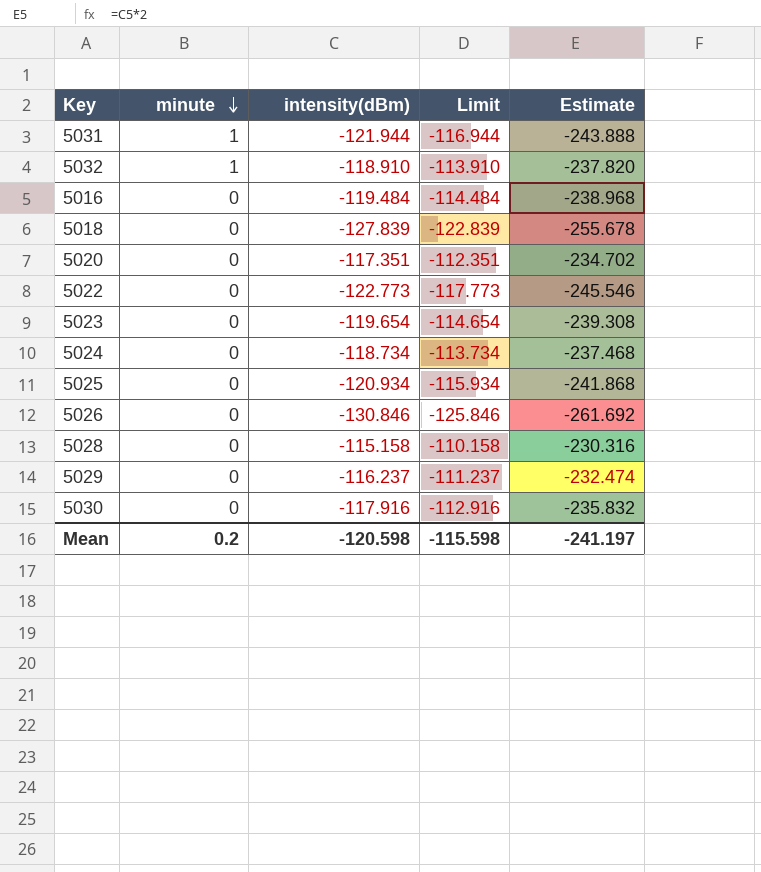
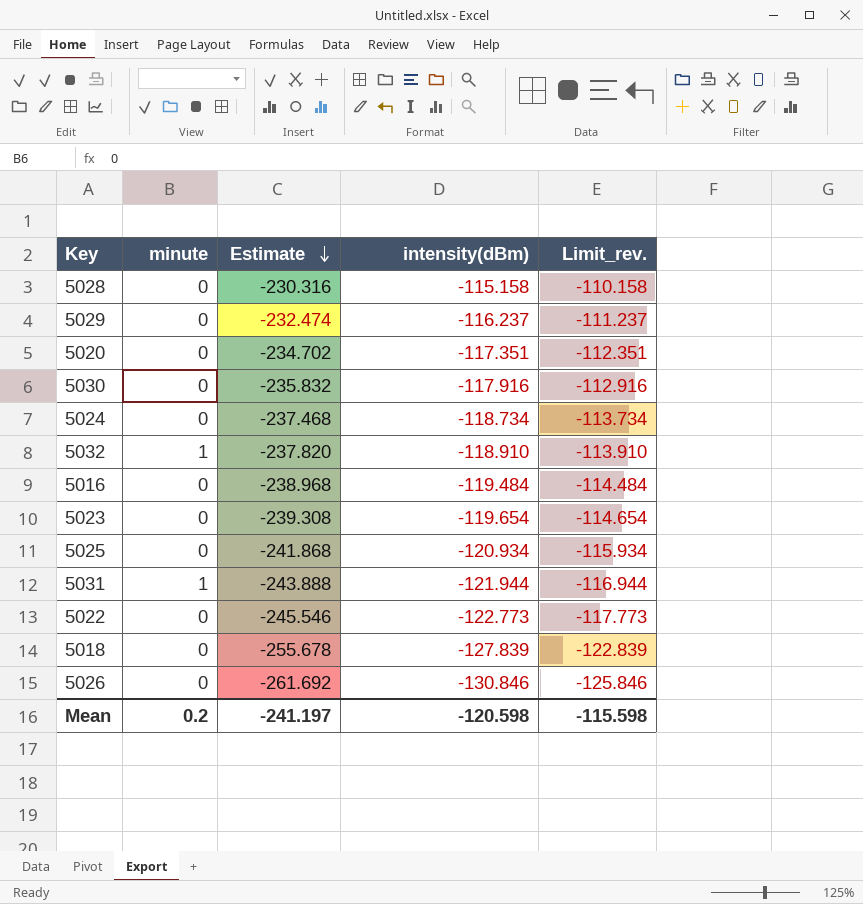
row order: minute descending -> Estimate descending
column Estimate | position: 5 -> 3
column name: Limit -> Limit_rev.

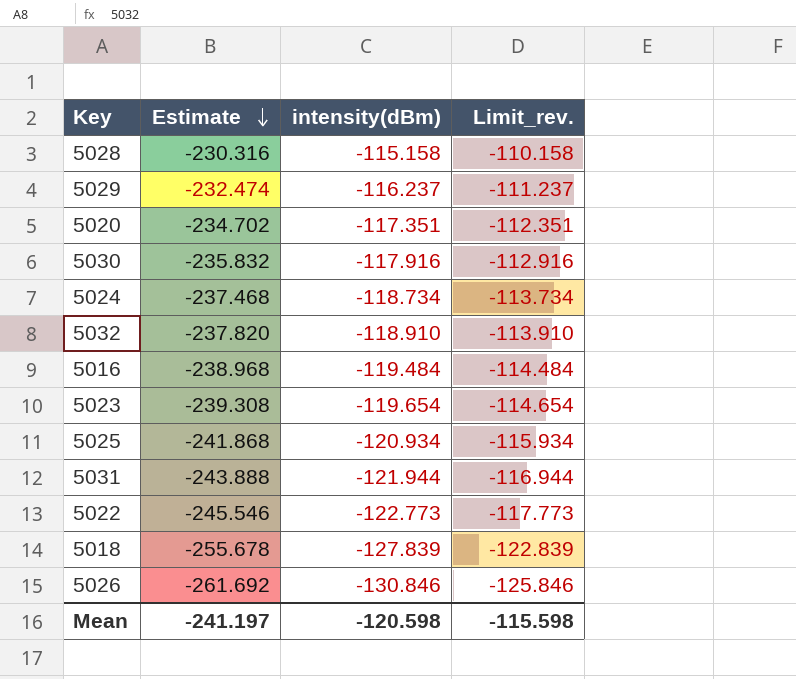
column minute | position: 2 -> none

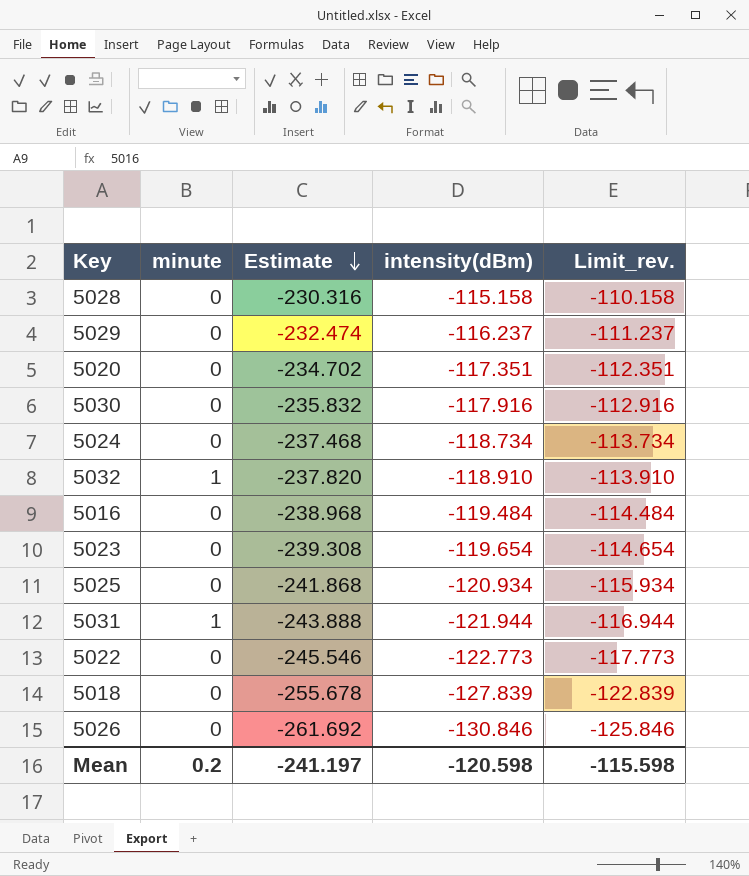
column minute | position: none -> 2

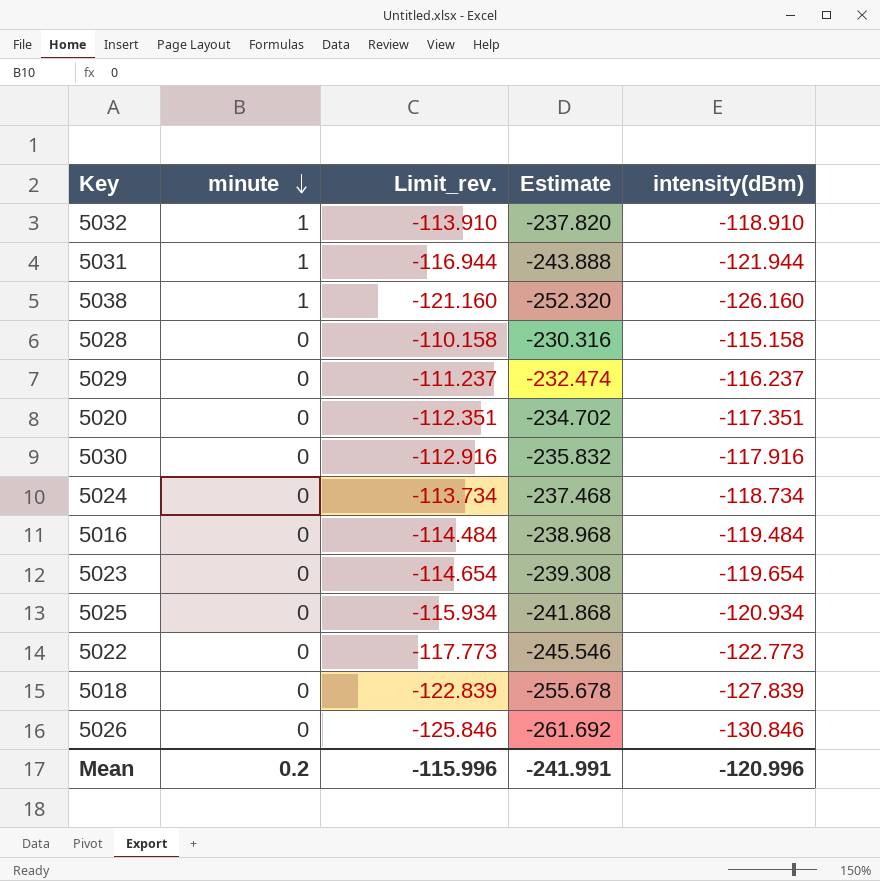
row order: Estimate descending -> minute descending
column Limit_rev. | position: 5 -> 3
row 5038: none -> 1 | -121.160 | -252.320 | -126.160
Mean | Limit_rev.: -115.598 -> -115.996
Mean | Estimate: -241.197 -> -241.991
Mean | intensity(dBm): -120.598 -> -120.996

